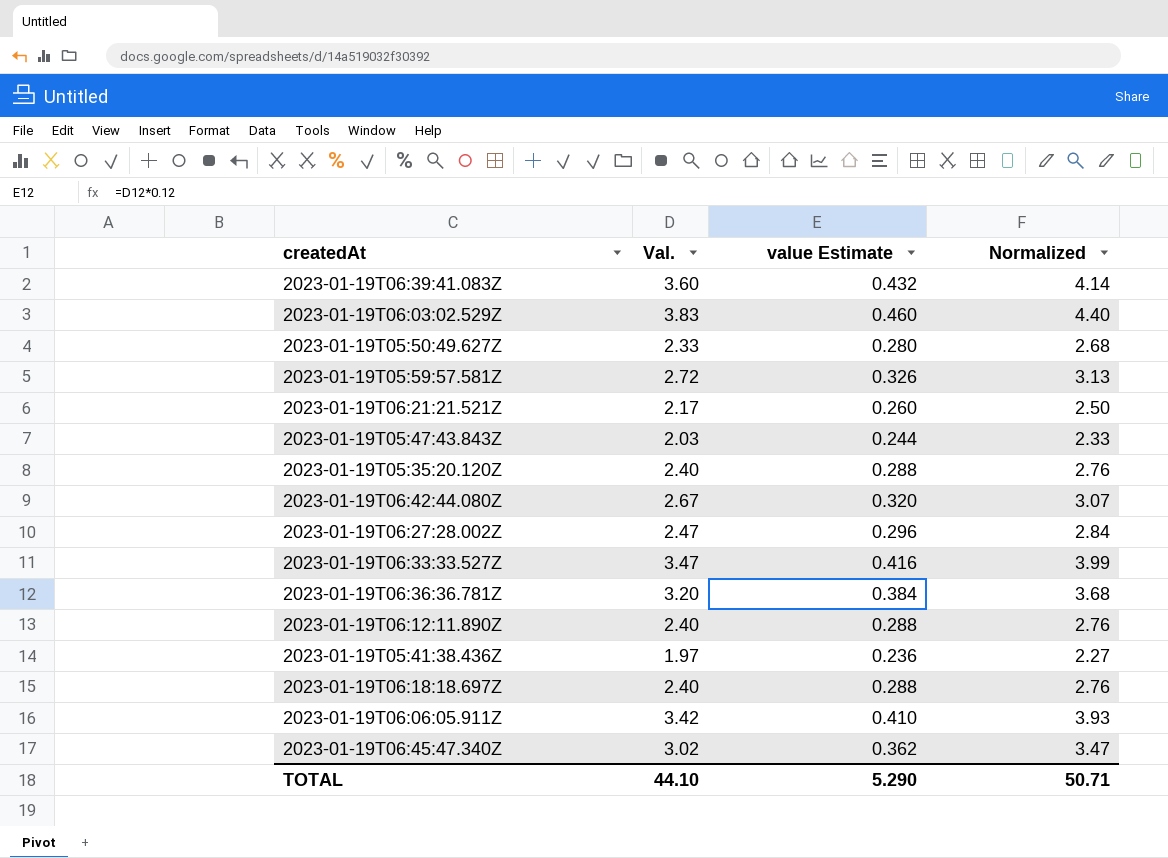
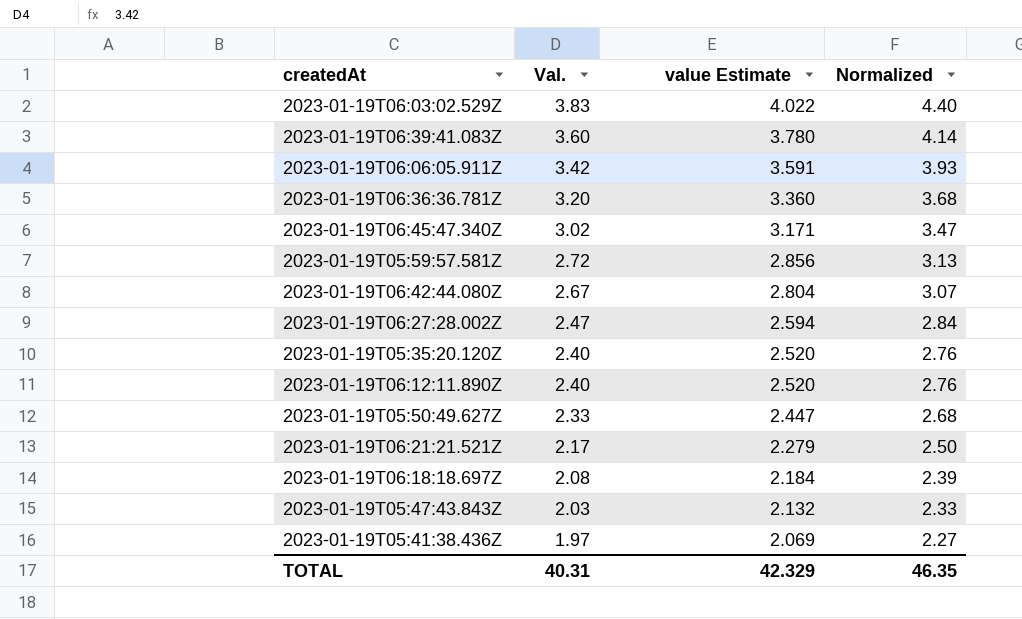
row order: none -> Val. descending
column value Estimate | formula: [Val.] * 0.12 -> [Val.] * 1.05
row 2023-01-19T06:33:33.527Z: 3.47 | 0.416 | 3.99 -> none
2023-01-19T06:18:18.697Z | Val.: 2.40 -> 2.08
2023-01-19T06:18:18.697Z | Normalized: 2.76 -> 2.39
TOTAL | Val.: 44.10 -> 40.31
TOTAL | value Estimate: 5.290 -> 42.329
TOTAL | Normalized: 50.71 -> 46.35

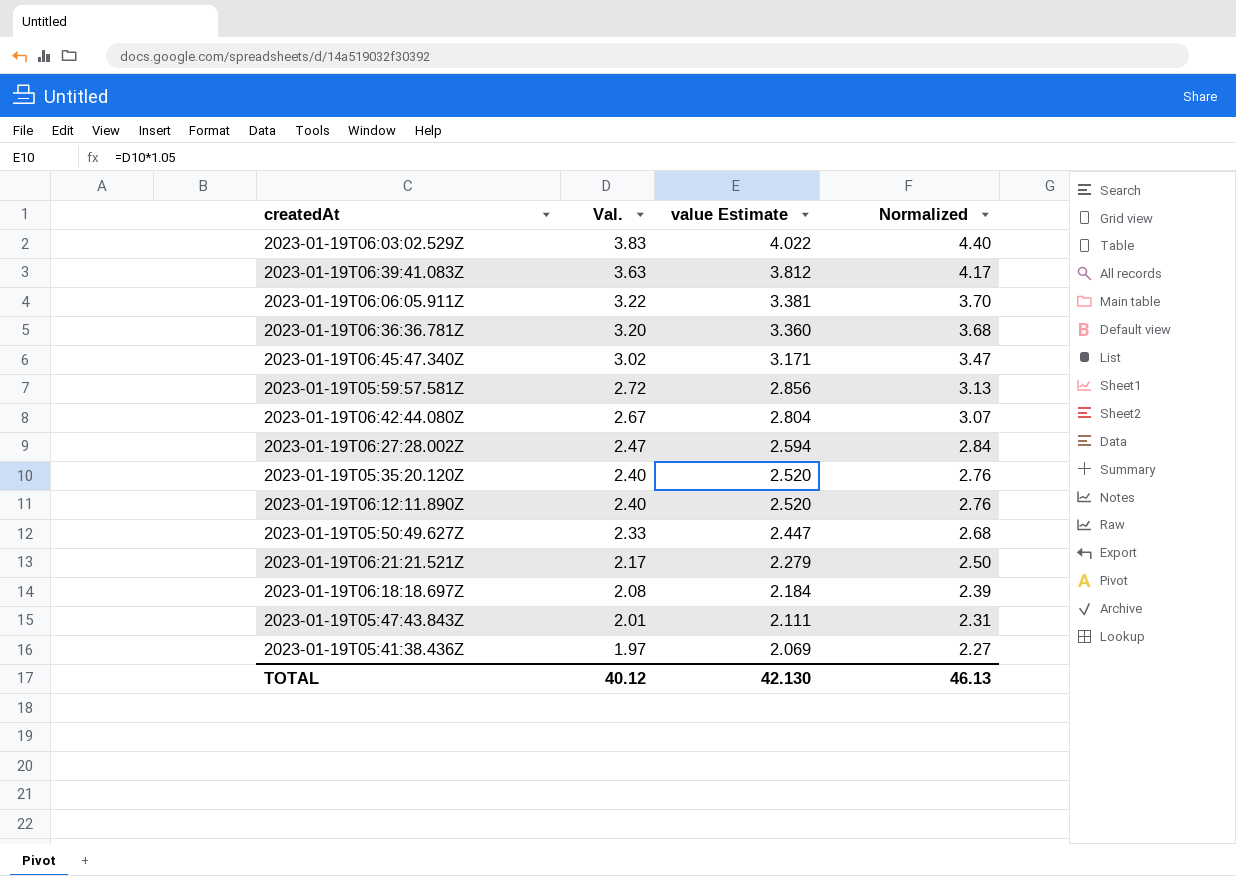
2023-01-19T06:39:41.083Z | Val.: 3.60 -> 3.63
2023-01-19T06:39:41.083Z | value Estimate: 3.780 -> 3.812
2023-01-19T06:39:41.083Z | Normalized: 4.14 -> 4.17
2023-01-19T06:06:05.911Z | Val.: 3.42 -> 3.22
2023-01-19T06:06:05.911Z | value Estimate: 3.591 -> 3.381
2023-01-19T06:06:05.911Z | Normalized: 3.93 -> 3.70
2023-01-19T05:47:43.843Z | Val.: 2.03 -> 2.01
2023-01-19T05:47:43.843Z | value Estimate: 2.132 -> 2.111
2023-01-19T05:47:43.843Z | Normalized: 2.33 -> 2.31
TOTAL | Val.: 40.31 -> 40.12
TOTAL | value Estimate: 42.329 -> 42.130
TOTAL | Normalized: 46.35 -> 46.13

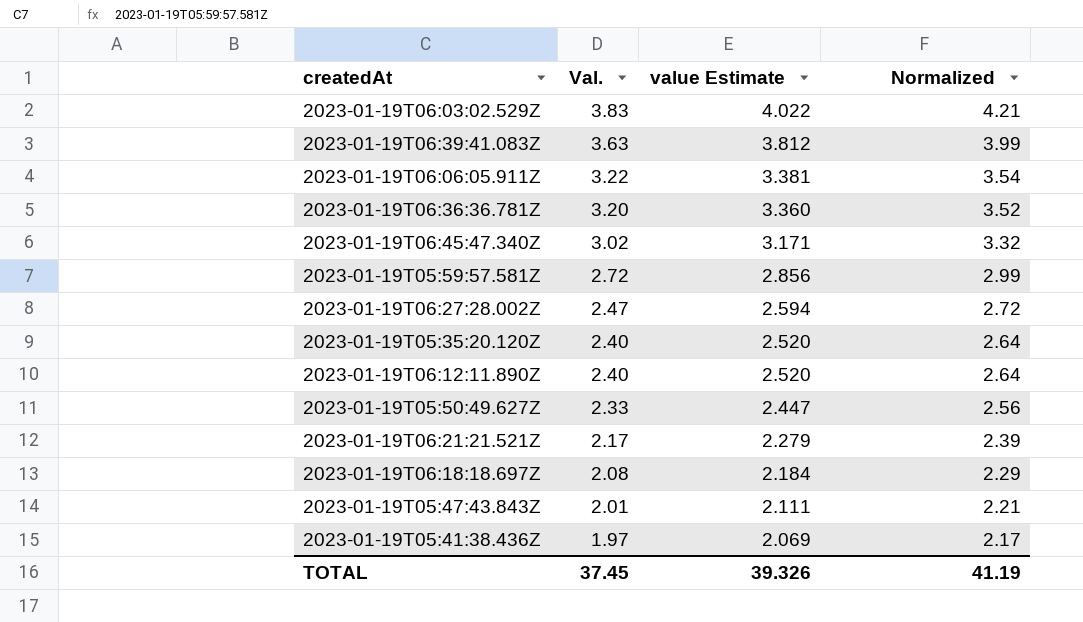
column Normalized | formula: [Val.] * 1.15 -> [Val.] * 1.1
row 2023-01-19T06:42:44.080Z: 2.67 | 2.804 | 3.07 -> none
TOTAL | Val.: 40.12 -> 37.45
TOTAL | value Estimate: 42.130 -> 39.326
TOTAL | Normalized: 46.13 -> 41.19

